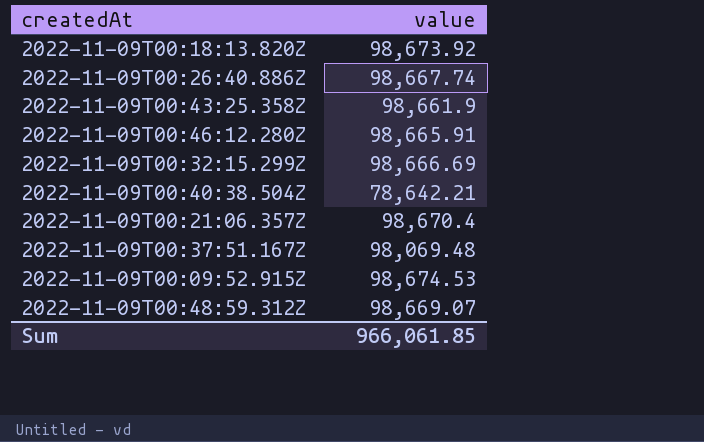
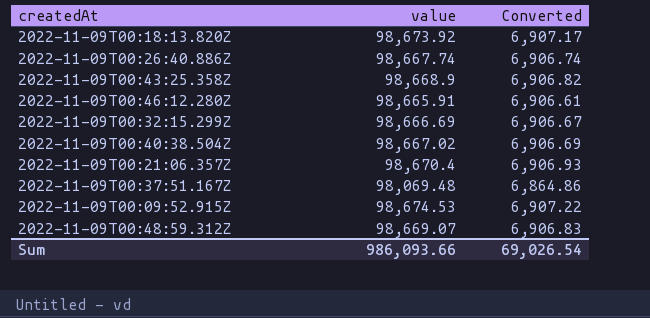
column Converted | formula: none -> [value] * 0.07
2022-11-09T00:43:25.358Z | value: 98,661.9 -> 98,668.9
2022-11-09T00:40:38.504Z | value: 78,642.21 -> 98,667.02
Sum | value: 966,061.85 -> 986,093.66

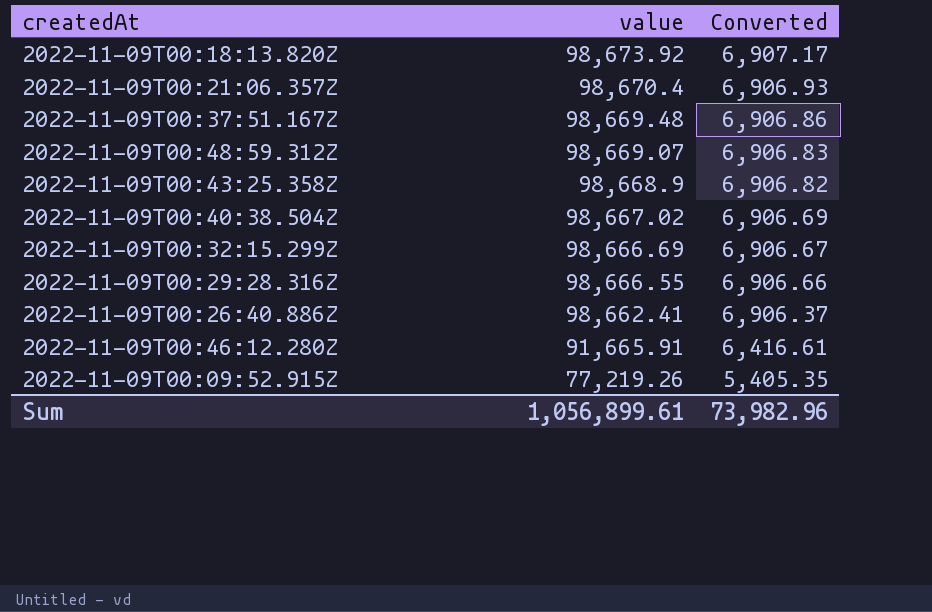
row order: none -> value descending
2022-11-09T00:37:51.167Z | value: 98,069.48 -> 98,669.48
2022-11-09T00:37:51.167Z | Converted: 6,864.86 -> 6,906.86
row 2022-11-09T00:29:28.316Z: none -> 98,666.55 | 6,906.66
2022-11-09T00:26:40.886Z | value: 98,667.74 -> 98,662.41
2022-11-09T00:26:40.886Z | Converted: 6,906.74 -> 6,906.37
2022-11-09T00:46:12.280Z | value: 98,665.91 -> 91,665.91
2022-11-09T00:46:12.280Z | Converted: 6,906.61 -> 6,416.61
2022-11-09T00:09:52.915Z | value: 98,674.53 -> 77,219.26
2022-11-09T00:09:52.915Z | Converted: 6,907.22 -> 5,405.35
Sum | value: 986,093.66 -> 1,056,899.61
Sum | Converted: 69,026.54 -> 73,982.96

